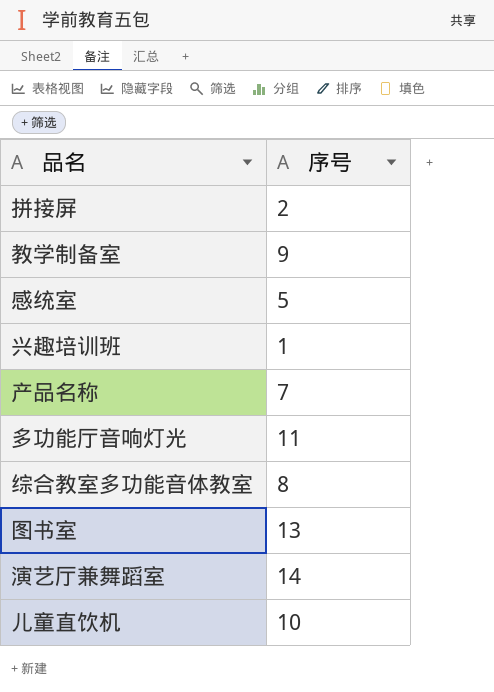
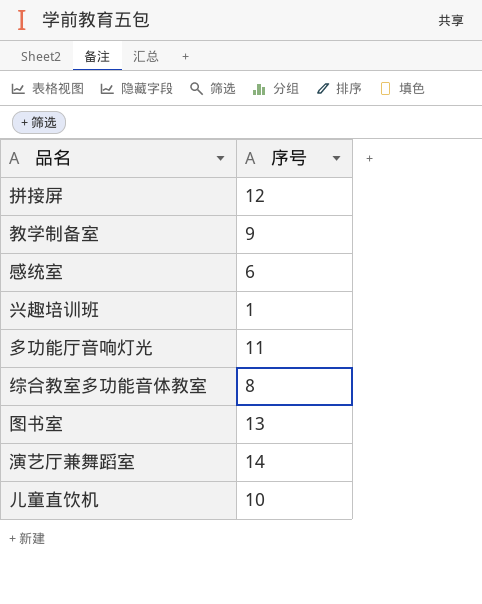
row 产品名称: 7 -> none
拼接屏 | 序号: 2 -> 12
感统室 | 序号: 5 -> 6

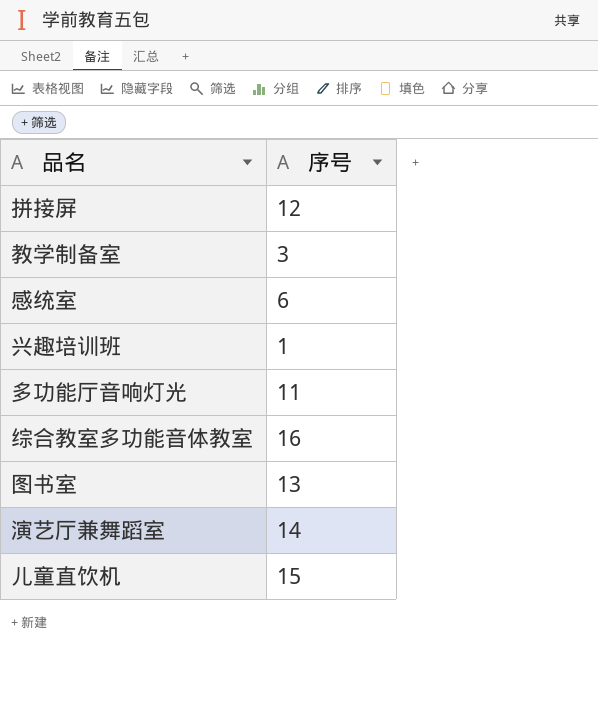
教学制备室 | 序号: 9 -> 3
综合教室多功能音体教室 | 序号: 8 -> 16
儿童直饮机 | 序号: 10 -> 15

